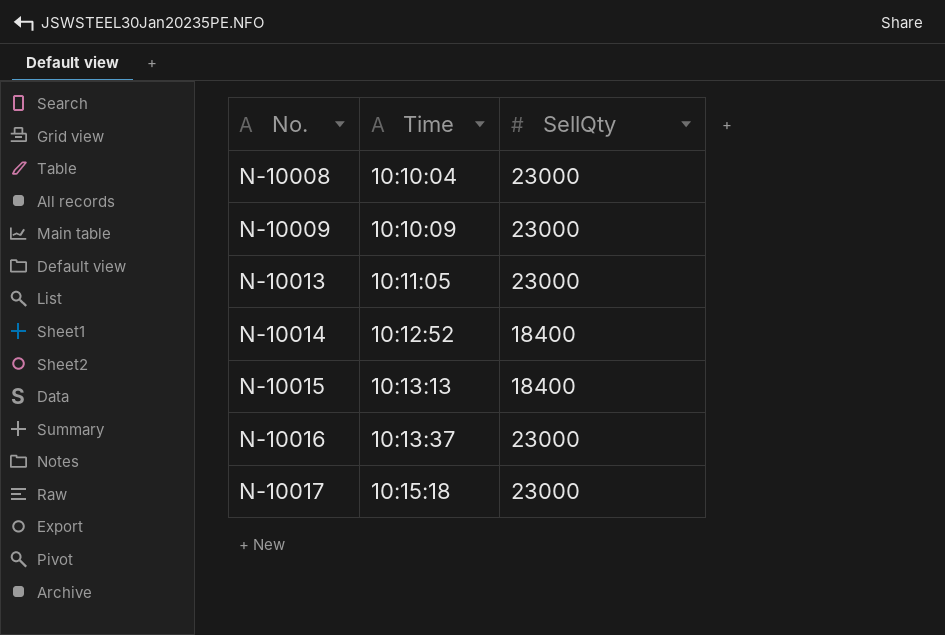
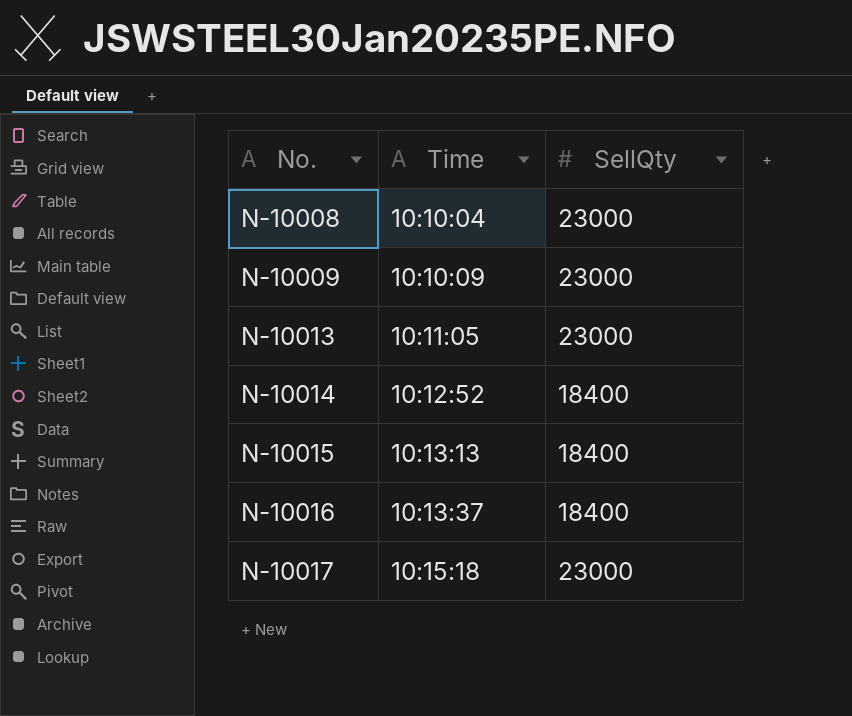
N-10016 | SellQty: 23000 -> 18400

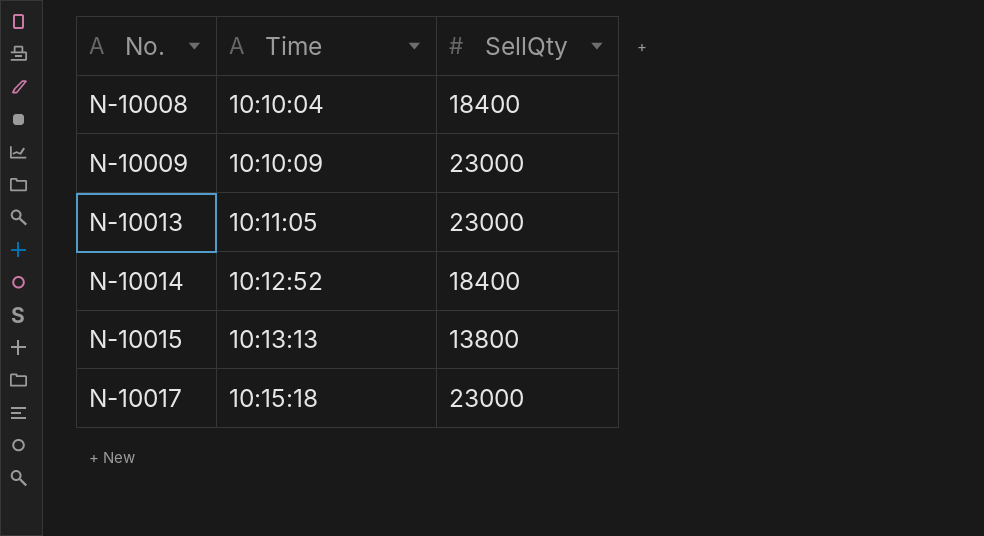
row N-10016: 10:13:37 | 18400 -> none
N-10008 | SellQty: 23000 -> 18400
N-10015 | SellQty: 18400 -> 13800

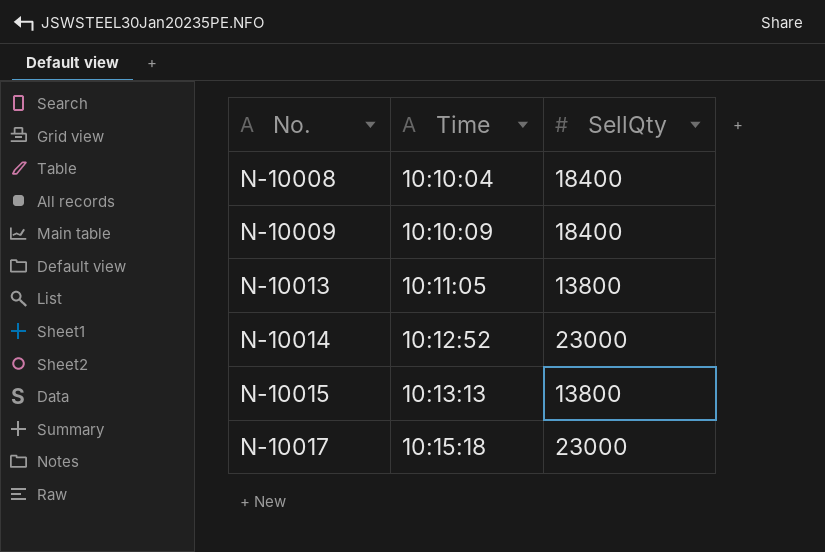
N-10009 | SellQty: 23000 -> 18400
N-10013 | SellQty: 23000 -> 13800
N-10014 | SellQty: 18400 -> 23000

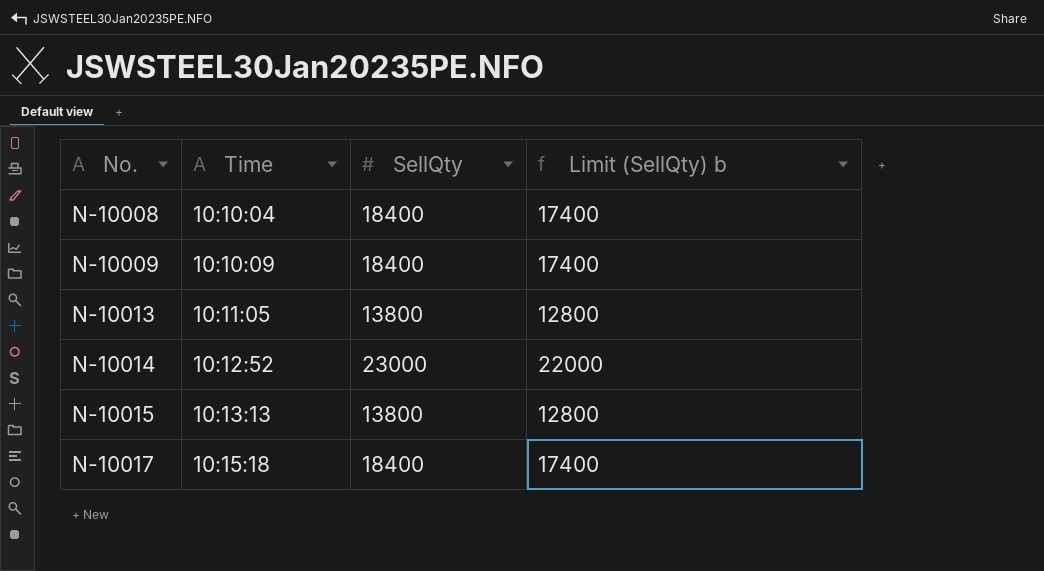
column Limit (SellQty) b | formula: none -> [SellQty] - 1000
N-10017 | SellQty: 23000 -> 18400

